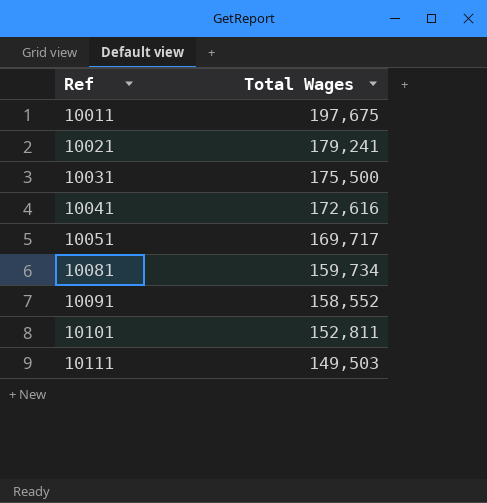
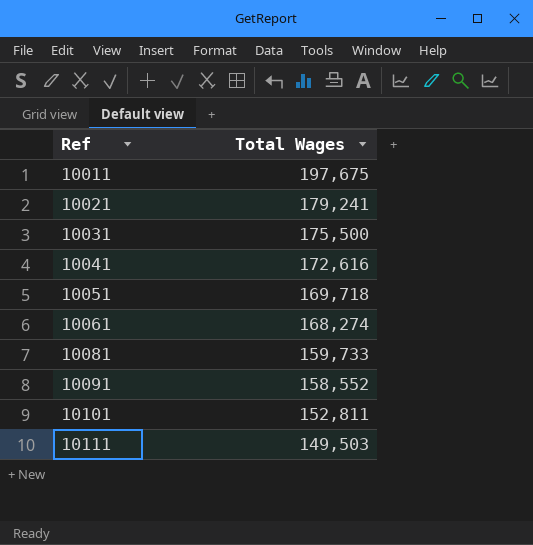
10051 | Total Wages: 169,717 -> 169,718
row 10061: none -> 168,274
10081 | Total Wages: 159,734 -> 159,733

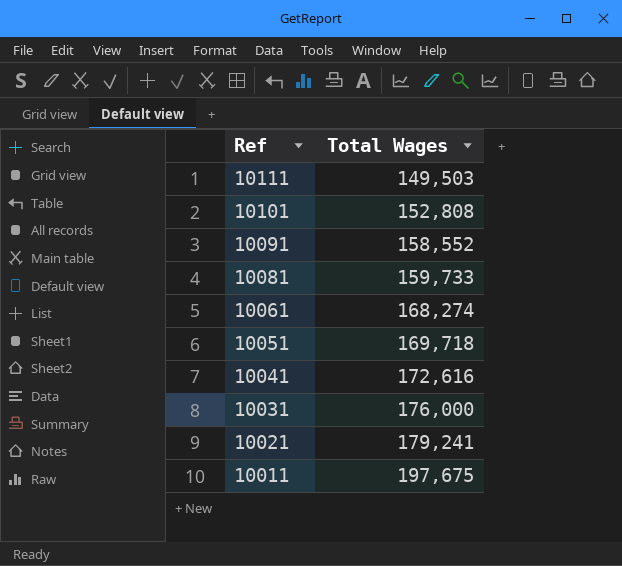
row order: Ref ascending -> Ref descending
10101 | Total Wages: 152,811 -> 152,808
10031 | Total Wages: 175,500 -> 176,000

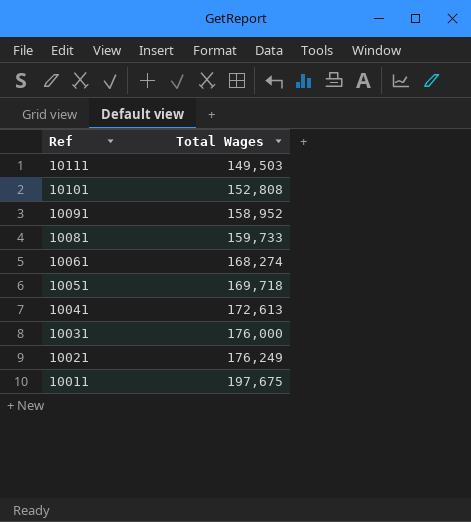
10091 | Total Wages: 158,552 -> 158,952
10041 | Total Wages: 172,616 -> 172,613
10021 | Total Wages: 179,241 -> 176,249

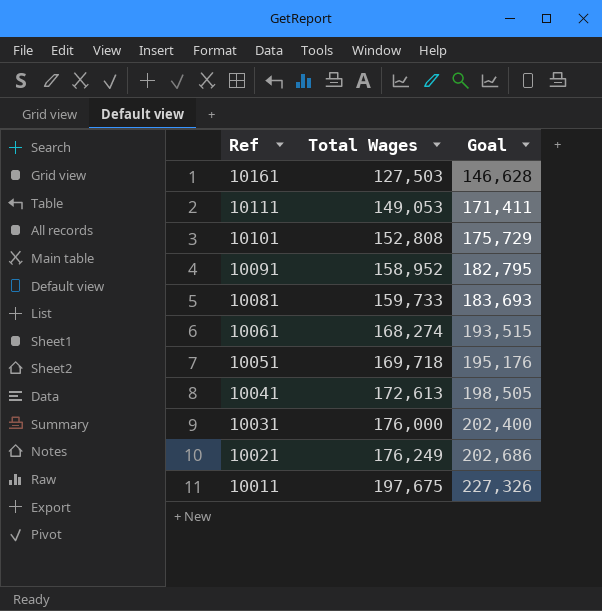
column Goal | formula: none -> [Total Wages] * 1.15
row 10161: none -> 127,503 | 146,628
10111 | Total Wages: 149,503 -> 149,053

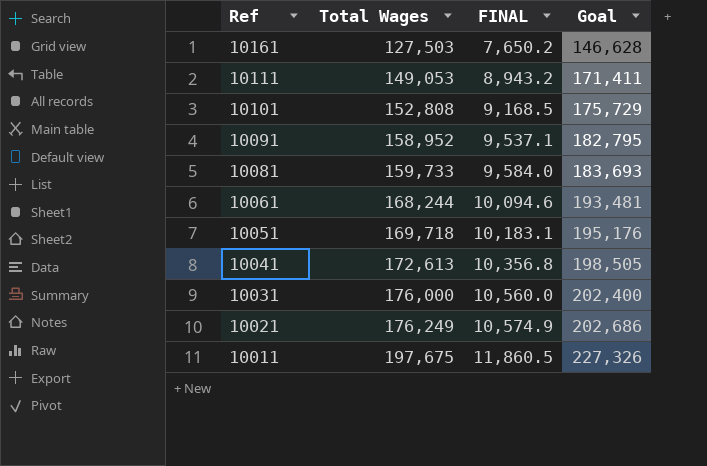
column FINAL | formula: none -> [Total Wages] * 0.06
10061 | Total Wages: 168,274 -> 168,244
10061 | Goal: 193,515 -> 193,481

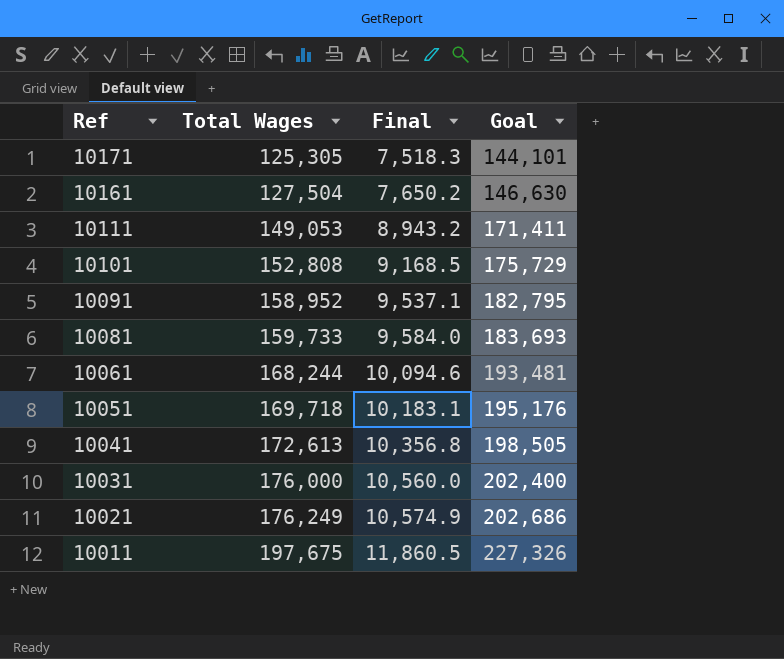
column name: FINAL -> Final
row 10171: none -> 125,305 | 7,518.3 | 144,101
10161 | Total Wages: 127,503 -> 127,504
10161 | Goal: 146,628 -> 146,630

